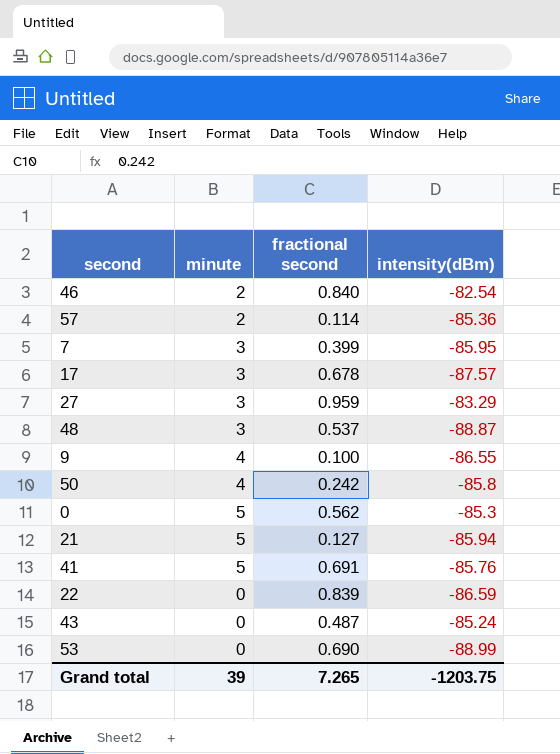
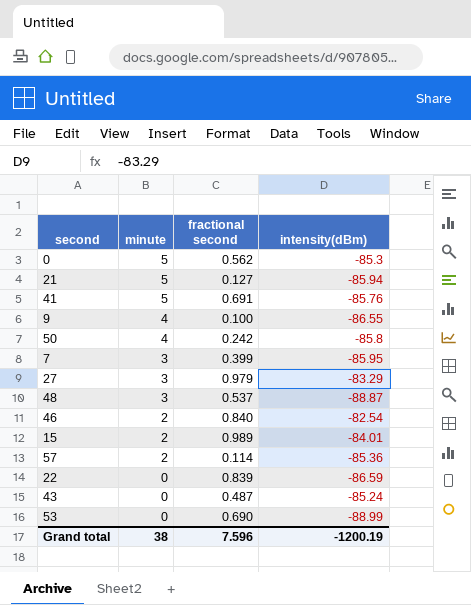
row order: none -> minute descending
row 17: 3 | 0.678 | -87.57 -> none
27 | fractional second: 0.959 -> 0.979
row 15: none -> 2 | 0.989 | -84.01
Grand total | minute: 39 -> 38
Grand total | fractional second: 7.265 -> 7.596
Grand total | intensity(dBm): -1203.75 -> -1200.19

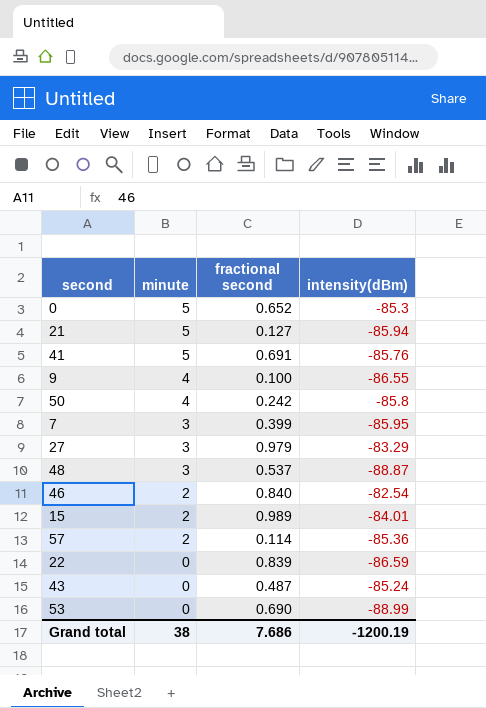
0 | fractional second: 0.562 -> 0.652
Grand total | fractional second: 7.596 -> 7.686

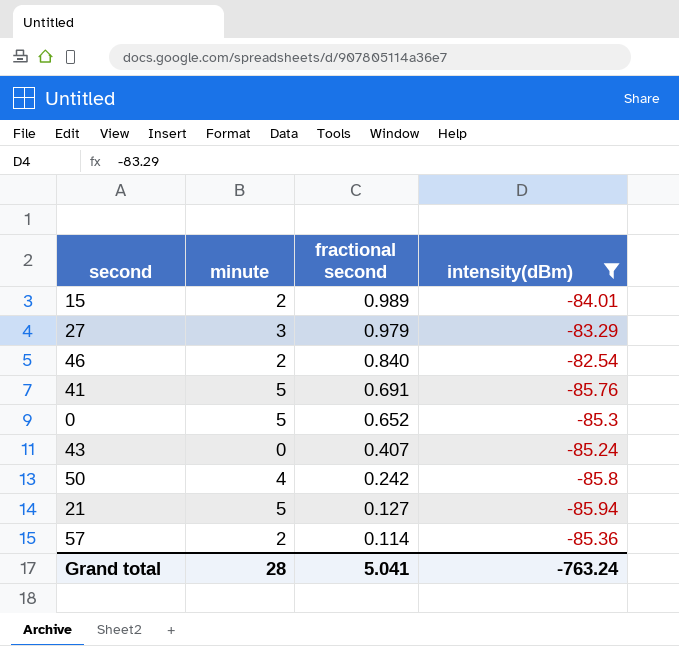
filter: none -> intensity(dBm) >= -85.94
row order: minute descending -> fractional second descending
43 | fractional second: 0.487 -> 0.407
Grand total | minute: 38 -> 28
Grand total | fractional second: 7.686 -> 5.041
Grand total | intensity(dBm): -1200.19 -> -763.24

